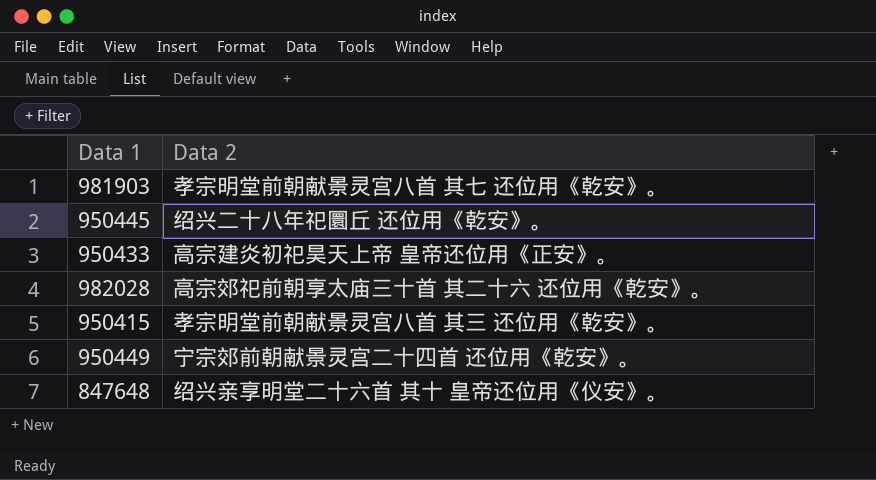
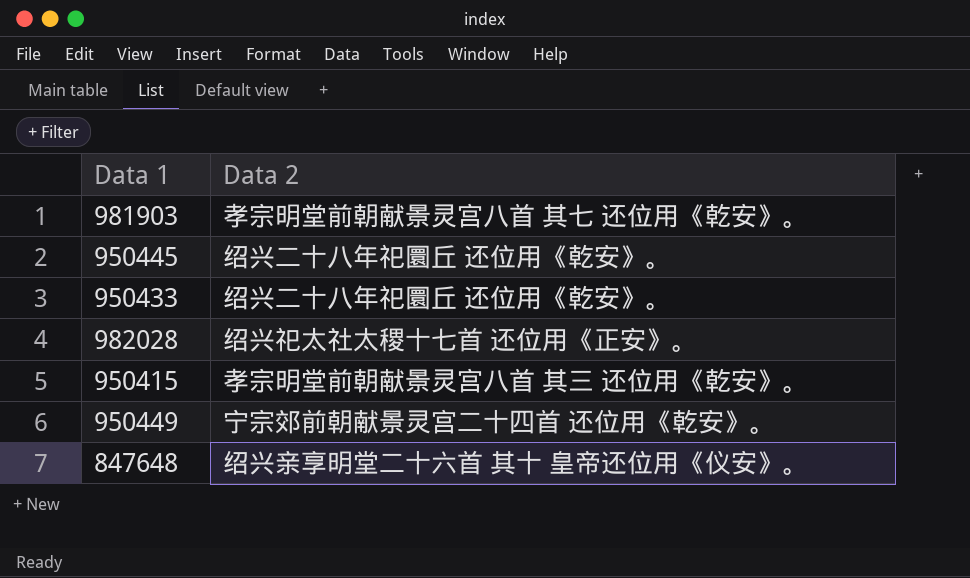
950433 | Data 2: 高宗建炎初祀昊天上帝 皇帝还位用《正安》。 -> 绍兴二十八年祀圜丘 还位用《乾安》。
982028 | Data 2: 高宗郊祀前朝享太庙三十首 其二十六 还位用《乾安》。 -> 绍兴祀太社太稷十七首 还位用《正安》。

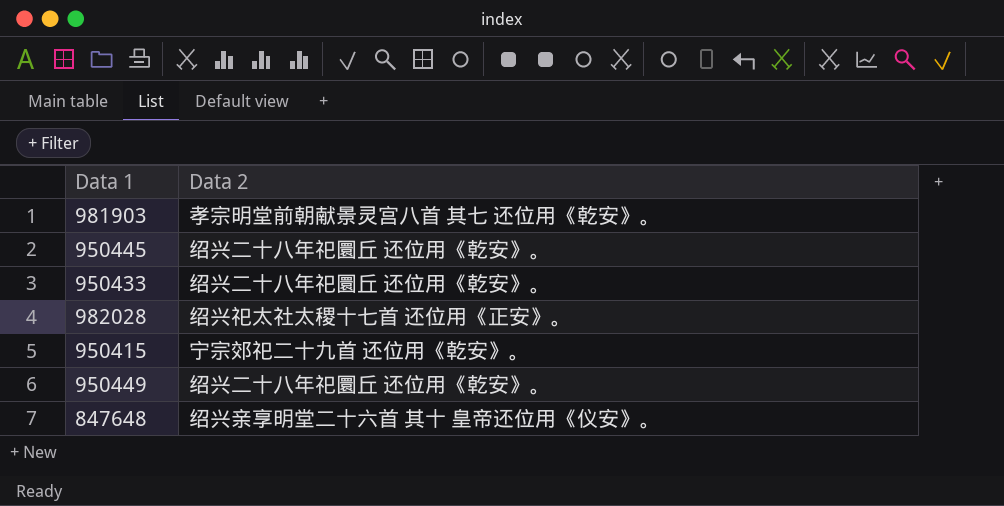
950415 | Data 2: 孝宗明堂前朝献景灵宫八首 其三 还位用《乾安》。 -> 宁宗郊祀二十九首 还位用《乾安》。
950449 | Data 2: 宁宗郊前朝献景灵宫二十四首 还位用《乾安》。 -> 绍兴二十八年祀圜丘 还位用《乾安》。

